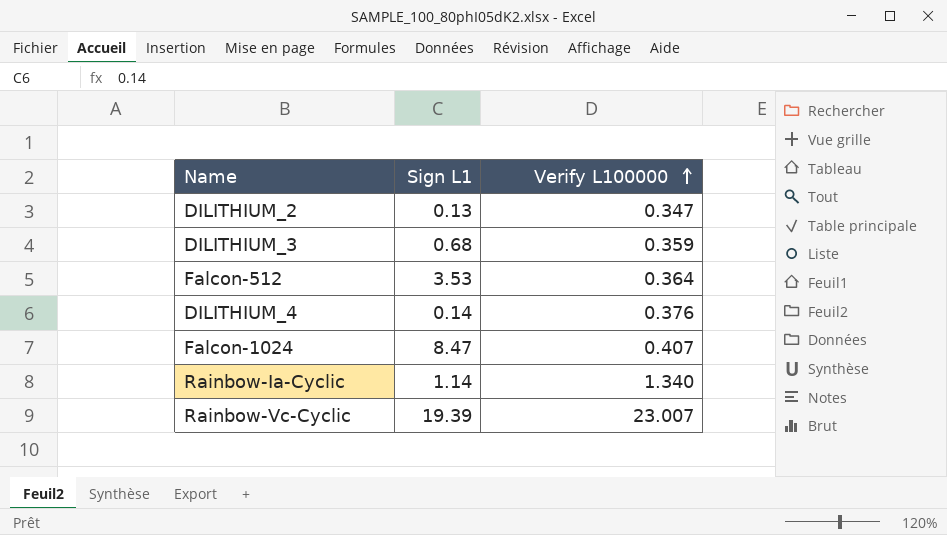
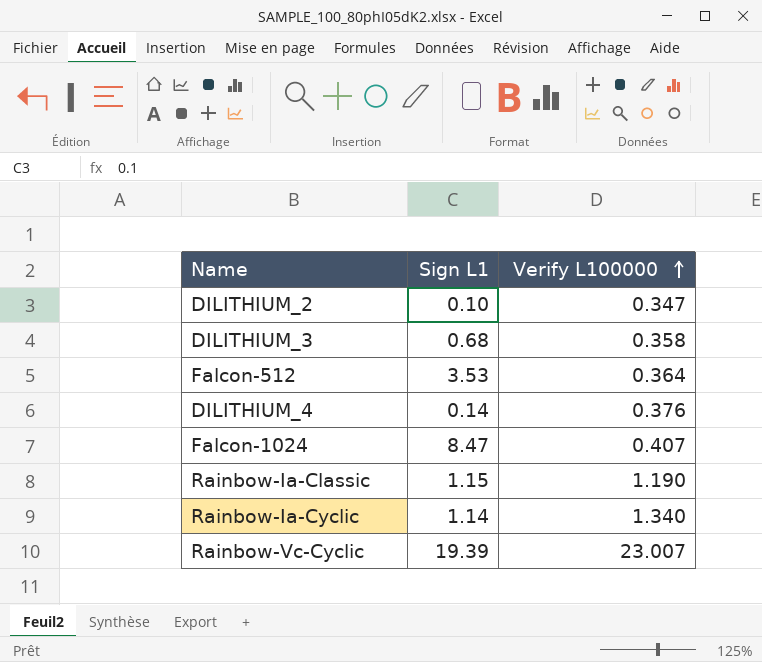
DILITHIUM_2 | Sign L1: 0.13 -> 0.10
DILITHIUM_3 | Verify L100000: 0.359 -> 0.358
row Rainbow-Ia-Classic: none -> 1.15 | 1.190

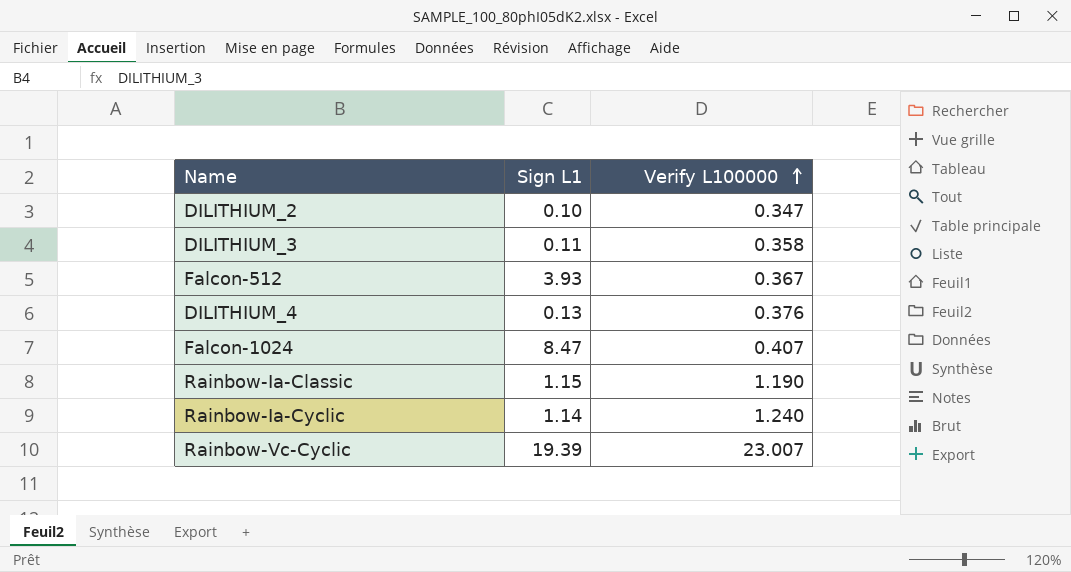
DILITHIUM_3 | Sign L1: 0.68 -> 0.11
Falcon-512 | Sign L1: 3.53 -> 3.93
Falcon-512 | Verify L100000: 0.364 -> 0.367
DILITHIUM_4 | Sign L1: 0.14 -> 0.13
Rainbow-Ia-Cyclic | Verify L100000: 1.340 -> 1.240

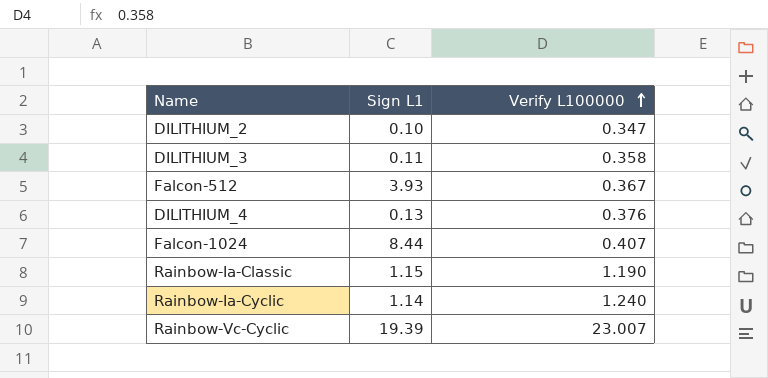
Falcon-1024 | Sign L1: 8.47 -> 8.44

